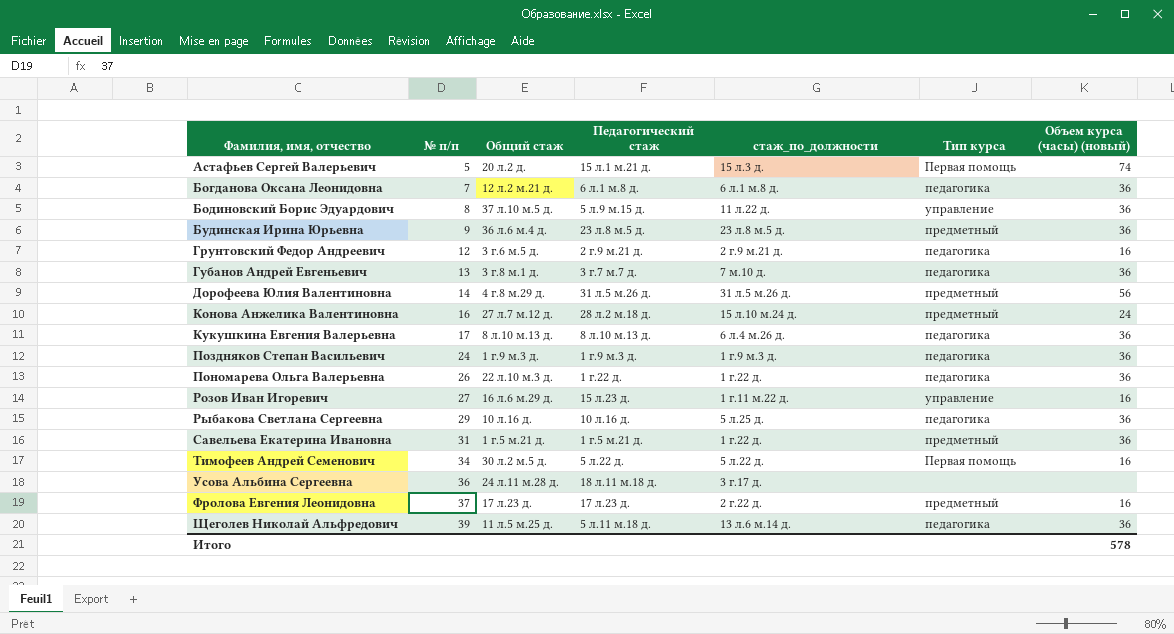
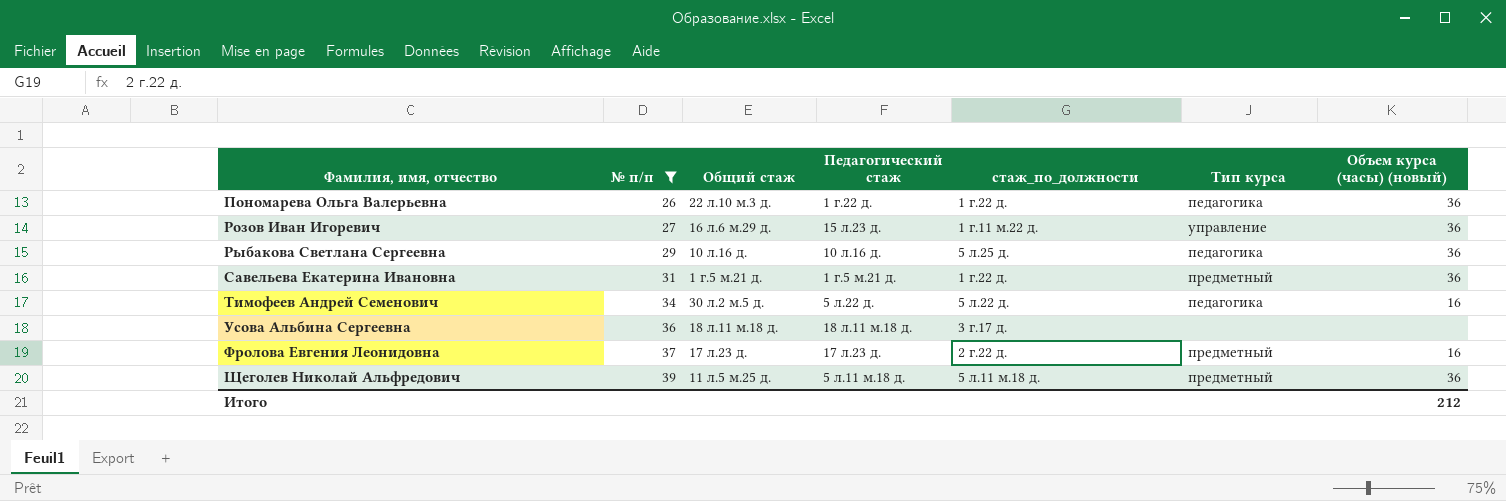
filter: none -> № п/п >= 26
Розов Иван Игоревич | Объем курса (часы) (новый): 16 -> 36
Тимофеев Андрей Семенович | Тип курса: Первая помощь -> педагогика
Усова Альбина Сергеевна | Общий стаж: 24 л.11 м.28 д. -> 18 л.11 м.18 д.
Щеголев Николай Альфредович | стаж_по_должности: 13 л.6 м.14 д. -> 5 л.11 м.18 д.
Щеголев Николай Альфредович | Тип курса: педагогика -> предметный
Итого | Объем курса (часы) (новый): 578 -> 212

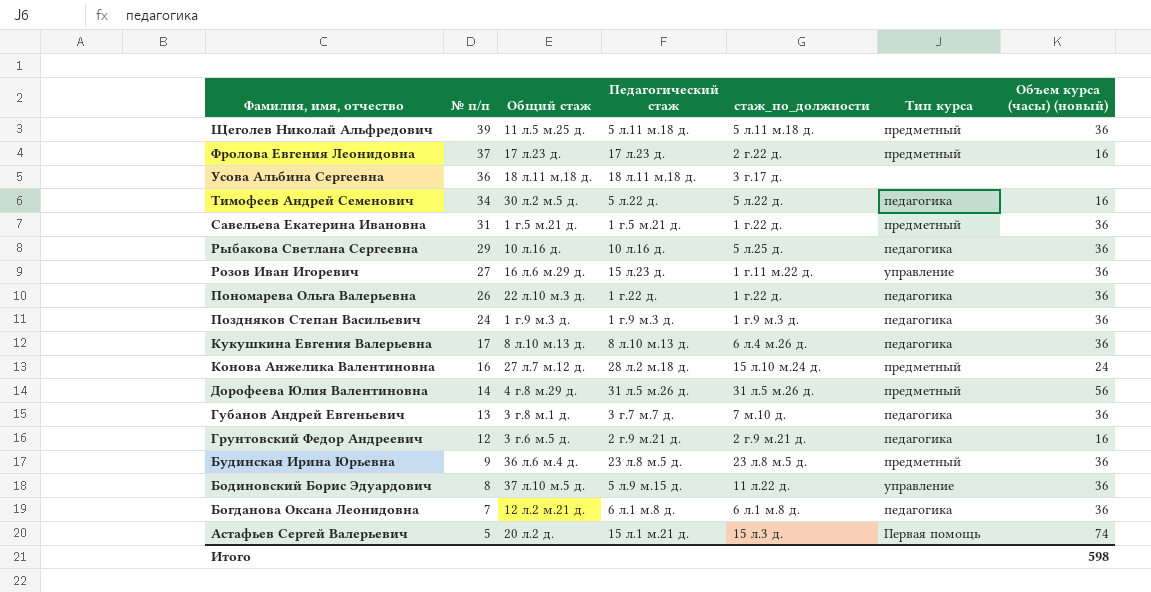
filter: № п/п >= 26 -> none
row order: Фамилия, имя, отчество ascending -> Фамилия, имя, отчество descending
Итого | Объем курса (часы) (новый): 212 -> 598

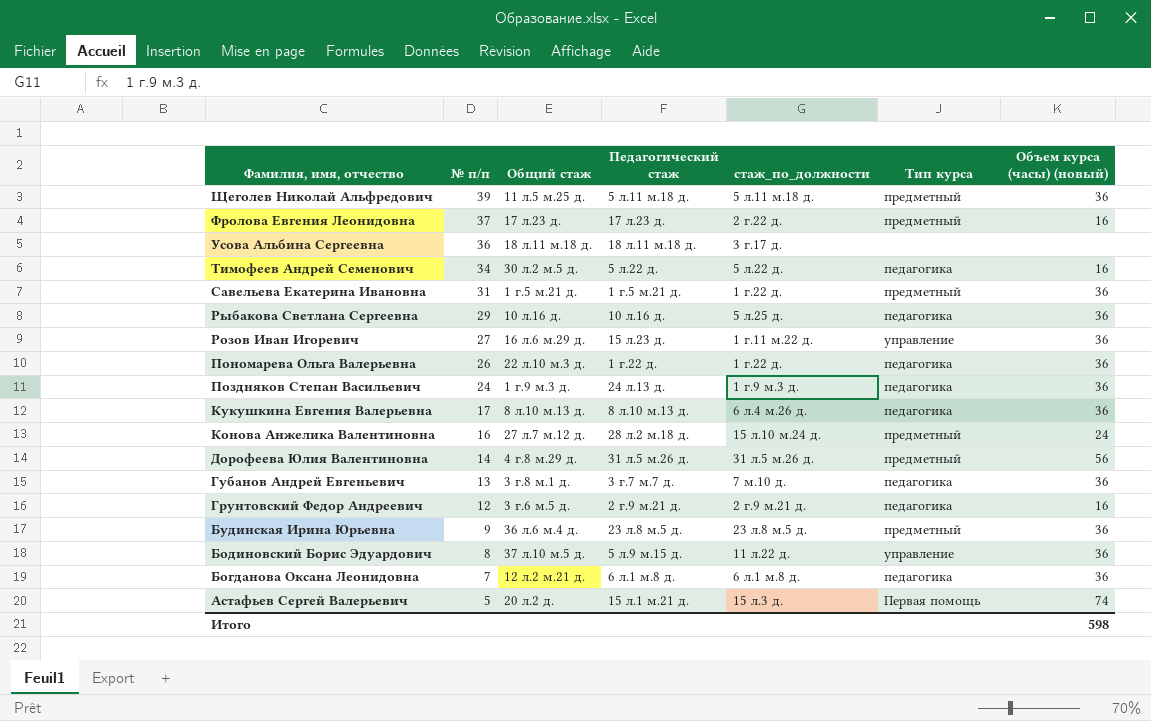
Поздняков Степан Васильевич | Педагогический стаж: 1 г.9 м.3 д. -> 24 л.13 д.

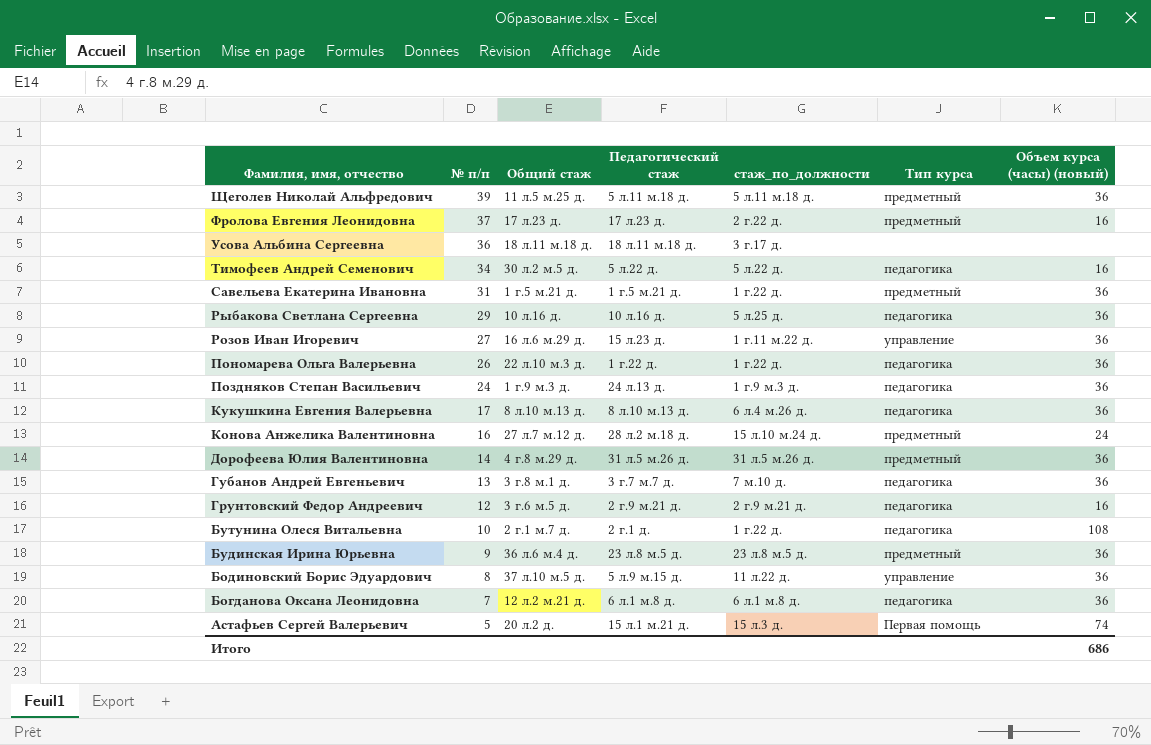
Дорофеева Юлия Валентиновна | Объем курса (часы) (новый): 56 -> 36
row Бутунина Олеся Витальевна: none -> 10 | 2 г.1 м.7 д. | 2 г.1 д. | 1 г.22 д. | педагогика | 108
Итого | Объем курса (часы) (новый): 598 -> 686

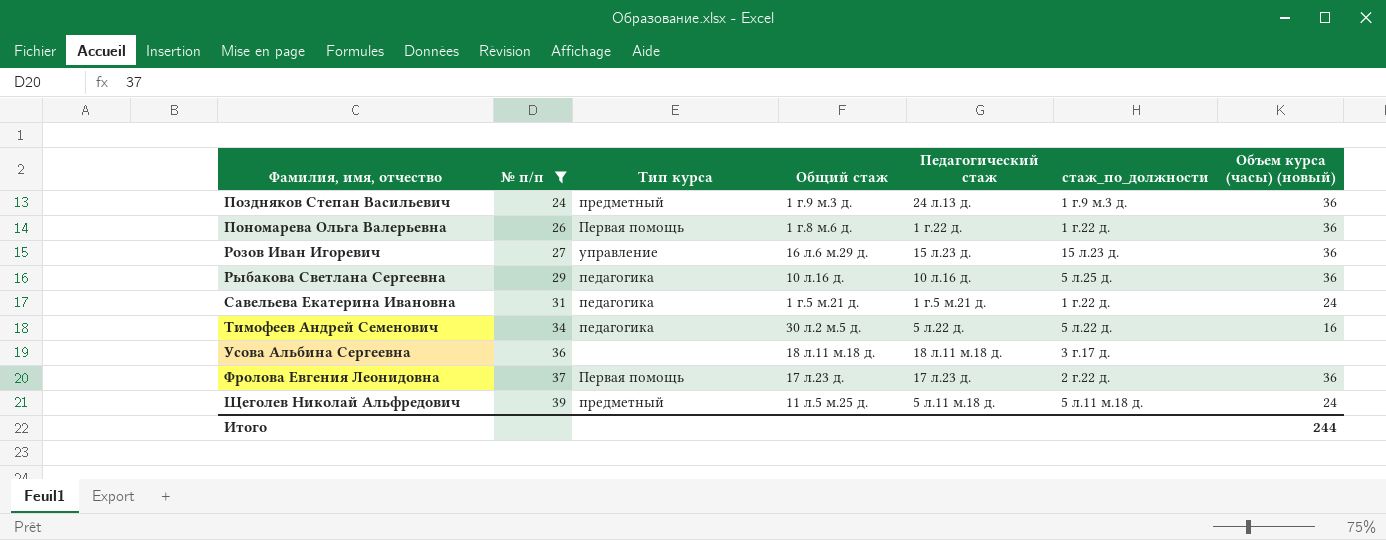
filter: none -> № п/п >= 24
row order: Фамилия, имя, отчество descending -> Фамилия, имя, отчество ascending
column Тип курса | position: 6 -> 3
Поздняков Степан Васильевич | Тип курса: педагогика -> предметный
Пономарева Ольга Валерьевна | Тип курса: педагогика -> Первая помощь
Пономарева Ольга Валерьевна | Общий стаж: 22 л.10 м.3 д. -> 1 г.8 м.6 д.
Розов Иван Игоревич | стаж_по_должности: 1 г.11 м.22 д. -> 15 л.23 д.
Савельева Екатерина Ивановна | Тип курса: предметный -> педагогика
Савельева Екатерина Ивановна | Объем курса (часы) (новый): 36 -> 24
Фролова Евгения Леонидовна | Тип курса: предметный -> Первая помощь
Фролова Евгения Леонидовна | Объем курса (часы) (новый): 16 -> 36
Щеголев Николай Альфредович | Объем курса (часы) (новый): 36 -> 24
Итого | Объем курса (часы) (новый): 686 -> 244

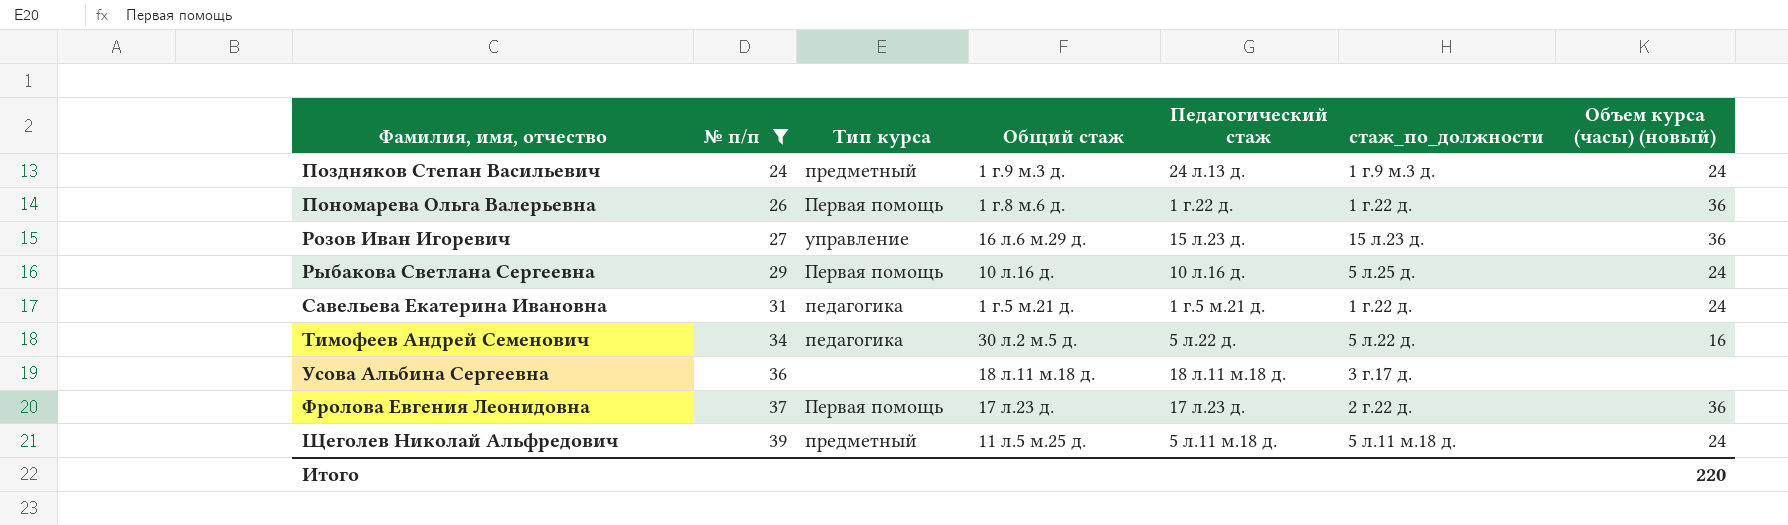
Поздняков Степан Васильевич | Объем курса (часы) (новый): 36 -> 24
Рыбакова Светлана Сергеевна | Тип курса: педагогика -> Первая помощь
Рыбакова Светлана Сергеевна | Объем курса (часы) (новый): 36 -> 24
Итого | Объем курса (часы) (новый): 244 -> 220

